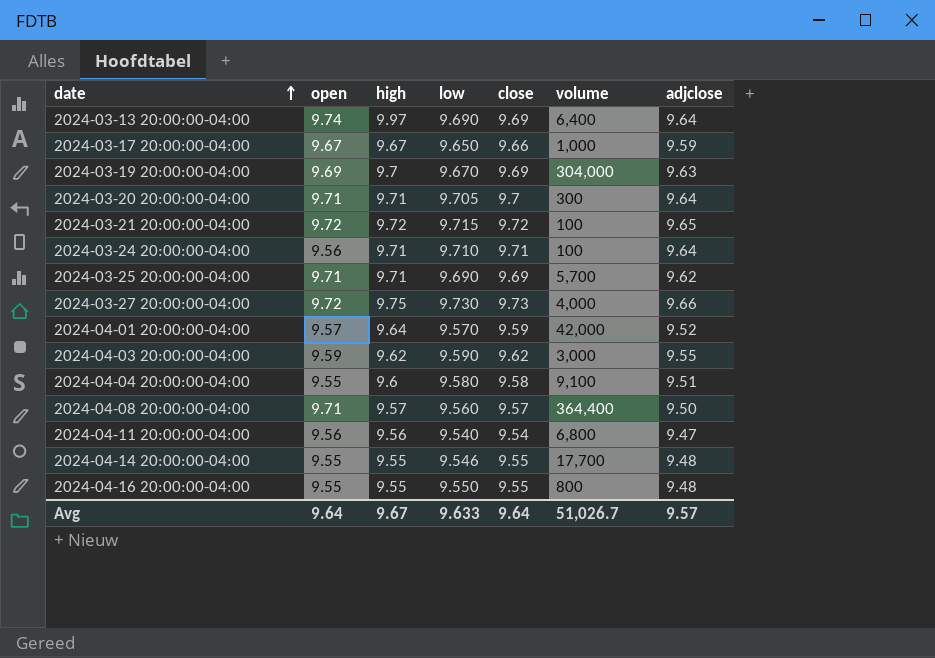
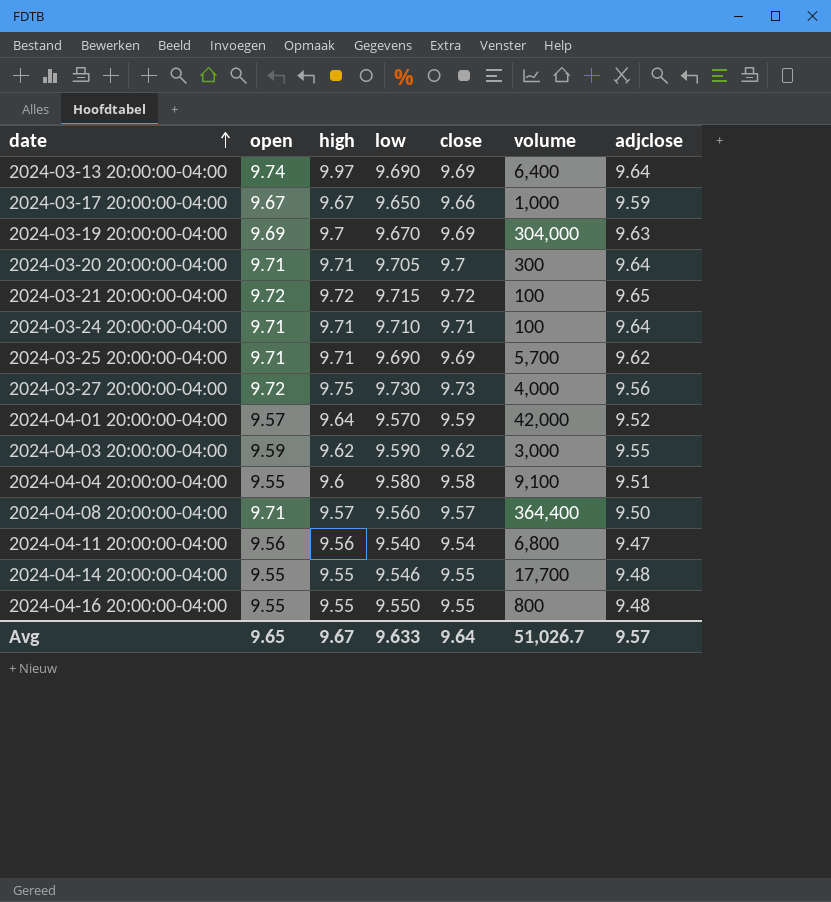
2024-03-24 20:00:00-04:00 | open: 9.56 -> 9.71
2024-03-27 20:00:00-04:00 | adjclose: 9.66 -> 9.56
Avg | open: 9.64 -> 9.65

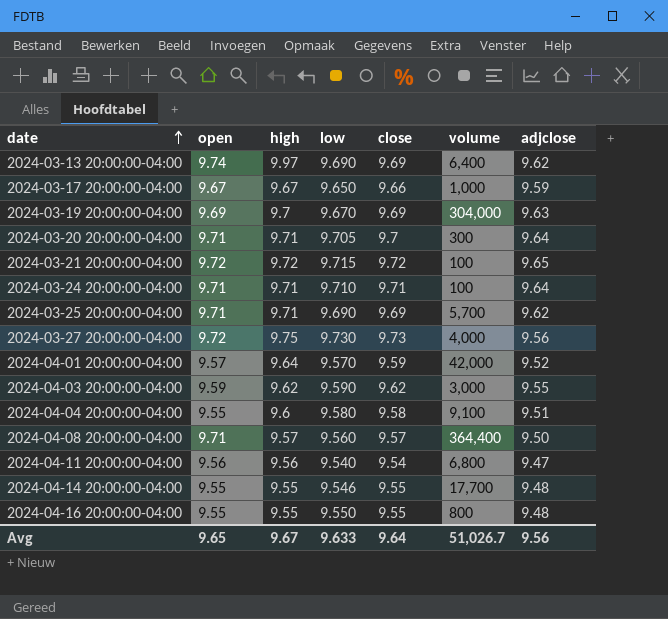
2024-03-13 20:00:00-04:00 | adjclose: 9.64 -> 9.62
Avg | adjclose: 9.57 -> 9.56

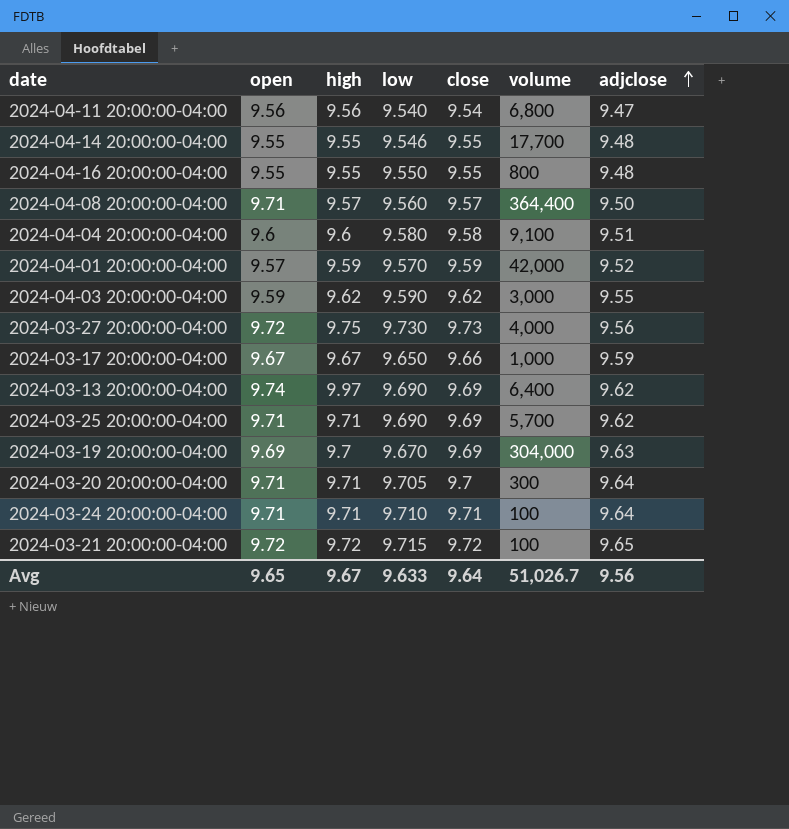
row order: date ascending -> adjclose ascending
2024-04-04 20:00:00-04:00 | open: 9.55 -> 9.6
2024-04-01 20:00:00-04:00 | high: 9.64 -> 9.59

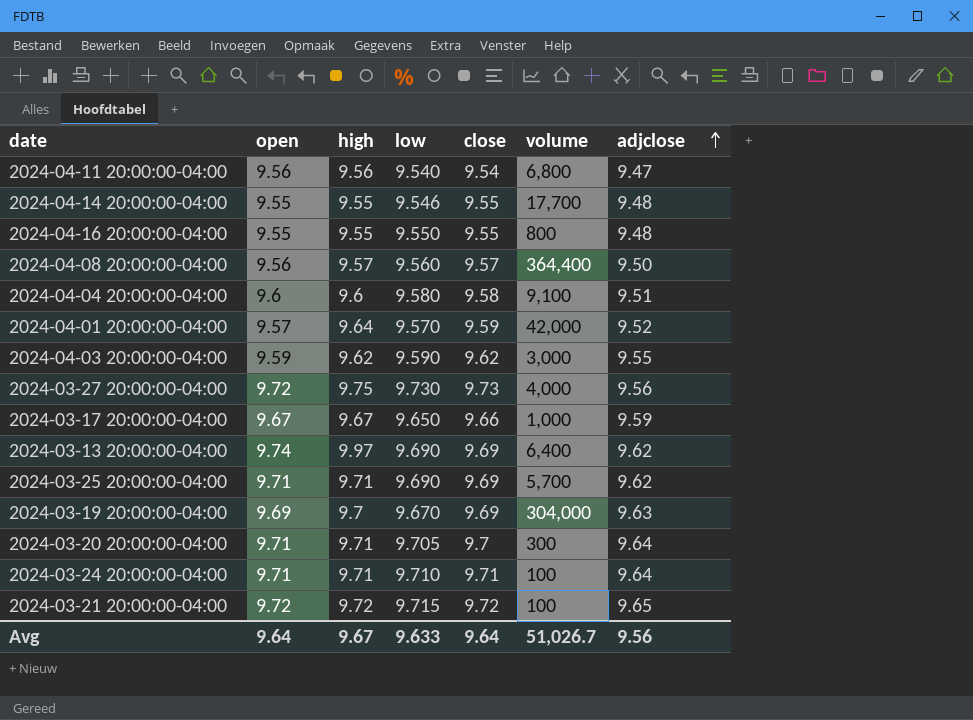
2024-04-08 20:00:00-04:00 | open: 9.71 -> 9.56
2024-04-01 20:00:00-04:00 | high: 9.59 -> 9.64
Avg | open: 9.65 -> 9.64

